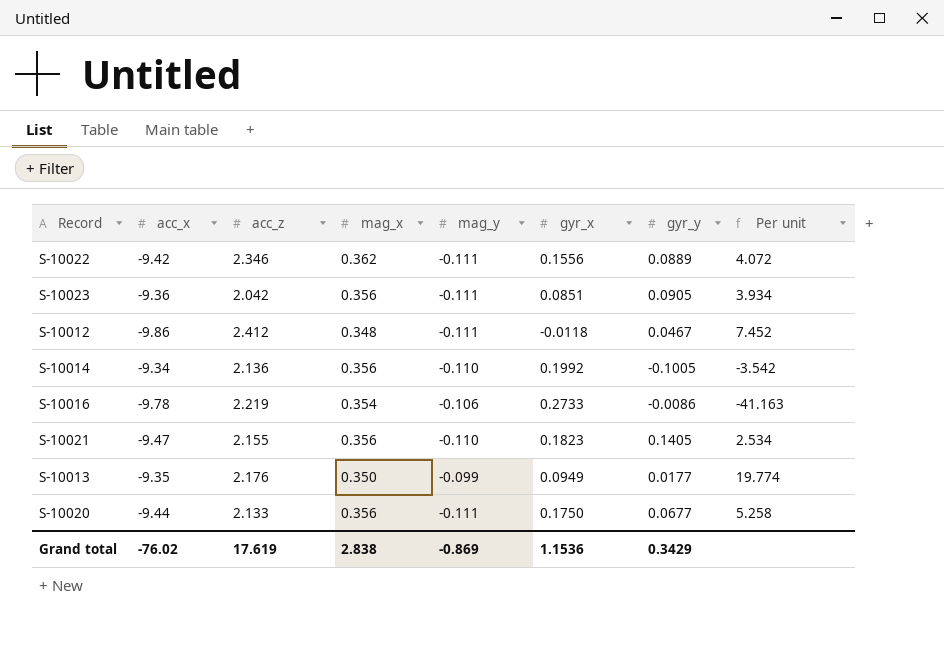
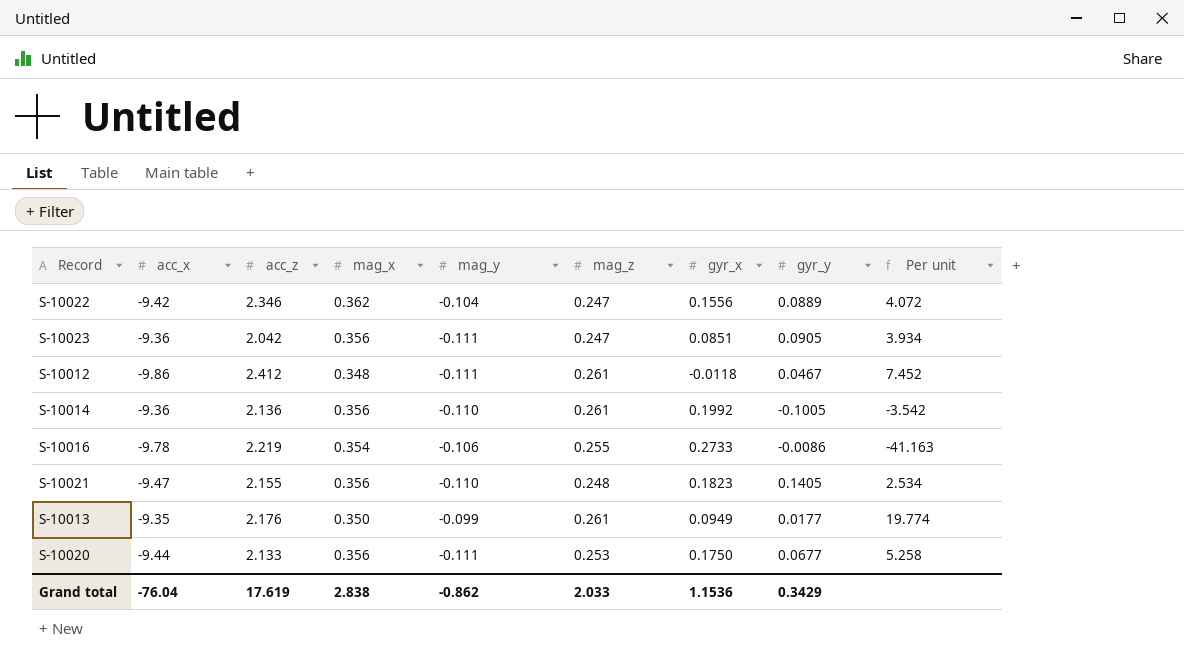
column mag_z | position: none -> 6
S-10022 | mag_y: -0.111 -> -0.104
S-10014 | acc_x: -9.34 -> -9.36
Grand total | acc_x: -76.02 -> -76.04
Grand total | mag_y: -0.869 -> -0.862

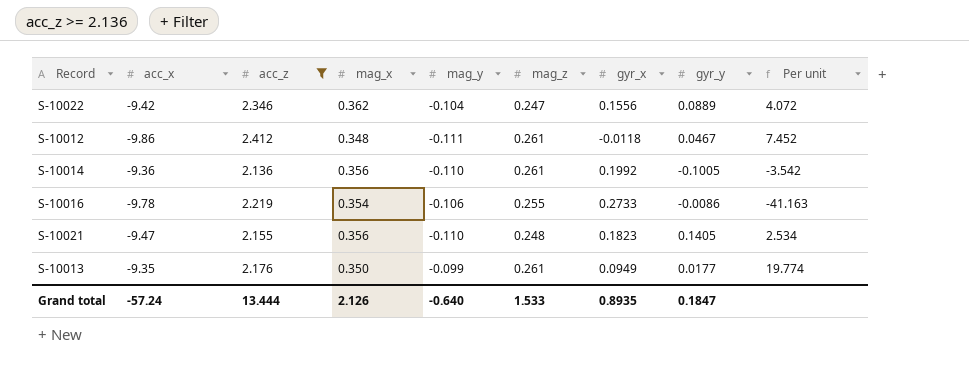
filter: none -> acc_z >= 2.136
Grand total | acc_x: -76.04 -> -57.24
Grand total | acc_z: 17.619 -> 13.444
Grand total | mag_x: 2.838 -> 2.126
Grand total | mag_y: -0.862 -> -0.640
Grand total | mag_z: 2.033 -> 1.533
Grand total | gyr_x: 1.1536 -> 0.8935
Grand total | gyr_y: 0.3429 -> 0.1847

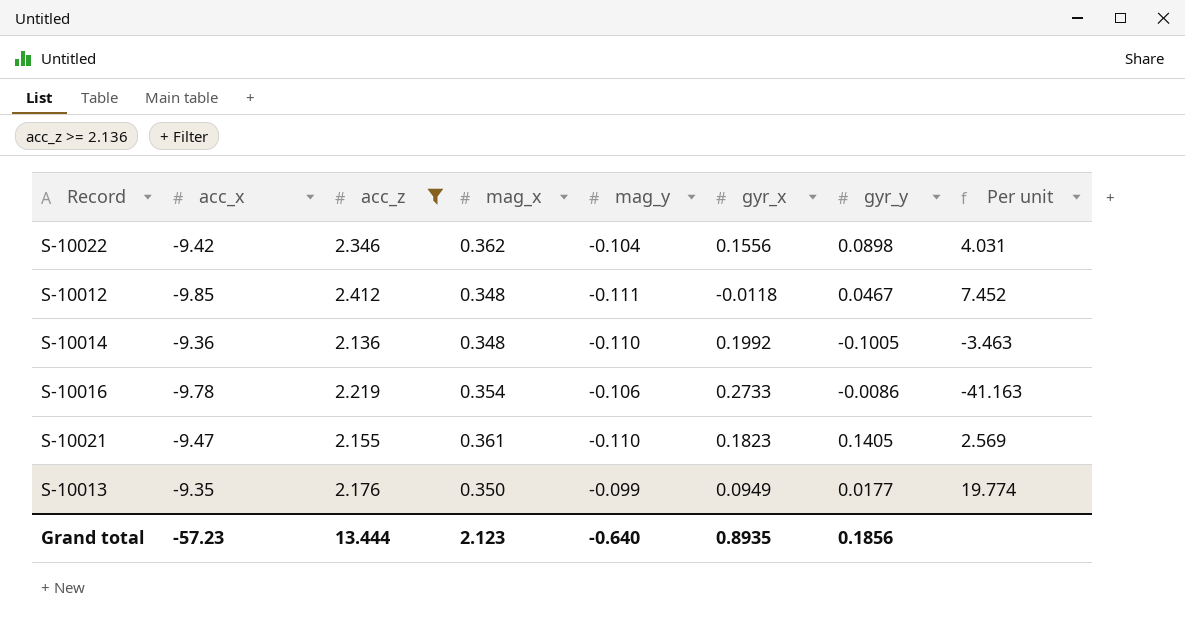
column mag_z | position: 6 -> none
S-10022 | gyr_y: 0.0889 -> 0.0898
S-10022 | Per unit: 4.072 -> 4.031
S-10012 | acc_x: -9.86 -> -9.85
S-10014 | mag_x: 0.356 -> 0.348
S-10014 | Per unit: -3.542 -> -3.463
S-10021 | mag_x: 0.356 -> 0.361
S-10021 | Per unit: 2.534 -> 2.569
Grand total | acc_x: -57.24 -> -57.23
Grand total | mag_x: 2.126 -> 2.123
Grand total | gyr_y: 0.1847 -> 0.1856

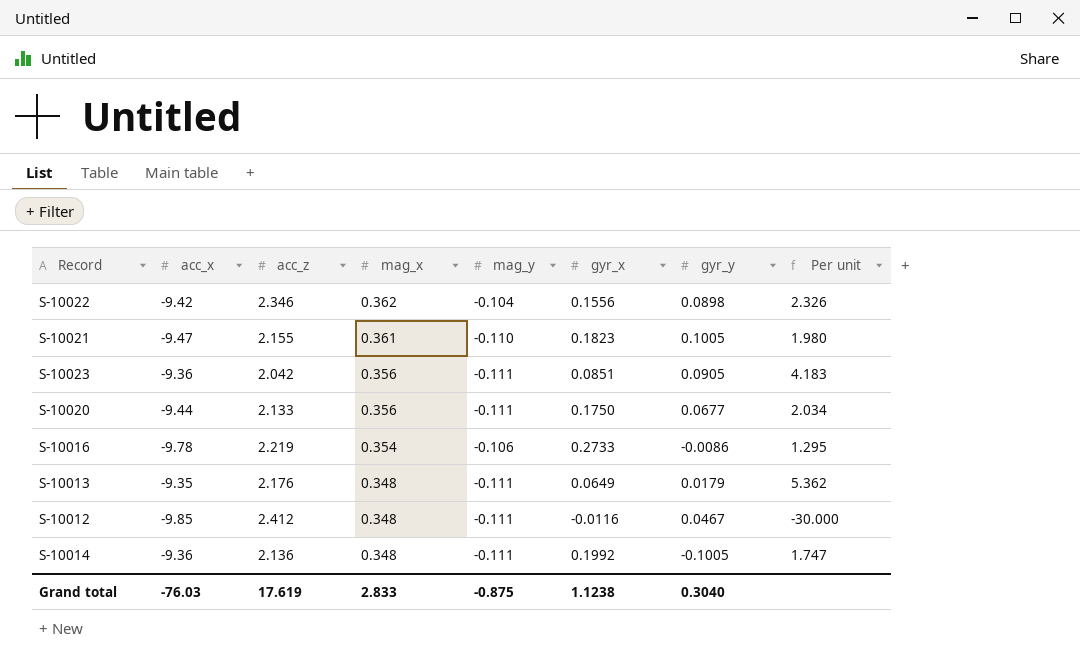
filter: acc_z >= 2.136 -> none
row order: none -> mag_x descending
column Per unit | formula: [mag_x] / [gyr_y] -> [mag_x] / [gyr_x]
S-10021 | gyr_y: 0.1405 -> 0.1005
S-10013 | mag_x: 0.350 -> 0.348
S-10013 | mag_y: -0.099 -> -0.111
S-10013 | gyr_x: 0.0949 -> 0.0649
S-10013 | gyr_y: 0.0177 -> 0.0179
S-10012 | gyr_x: -0.0118 -> -0.0116
S-10014 | mag_y: -0.110 -> -0.111
Grand total | acc_x: -57.23 -> -76.03
Grand total | acc_z: 13.444 -> 17.619
Grand total | mag_x: 2.123 -> 2.833
Grand total | mag_y: -0.640 -> -0.875
Grand total | gyr_x: 0.8935 -> 1.1238
Grand total | gyr_y: 0.1856 -> 0.3040

